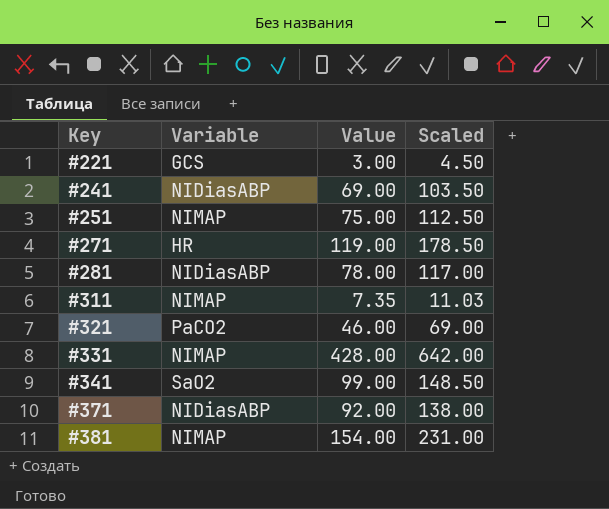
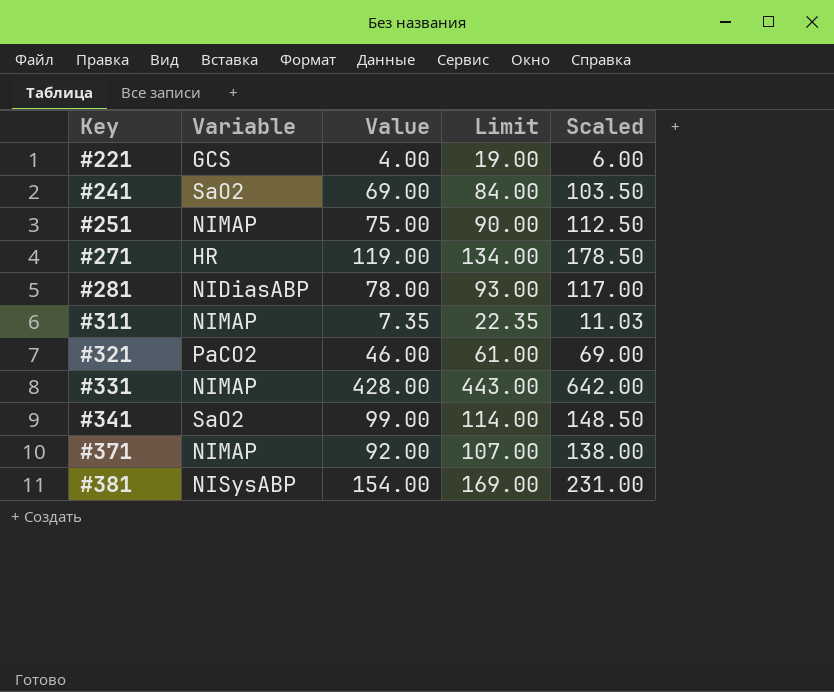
column Limit | formula: none -> [Value] + 15
#221 | Value: 3.00 -> 4.00
#221 | Scaled: 4.50 -> 6.00
#241 | Variable: NIDiasABP -> SaO2
#371 | Variable: NIDiasABP -> NIMAP
#381 | Variable: NIMAP -> NISysABP

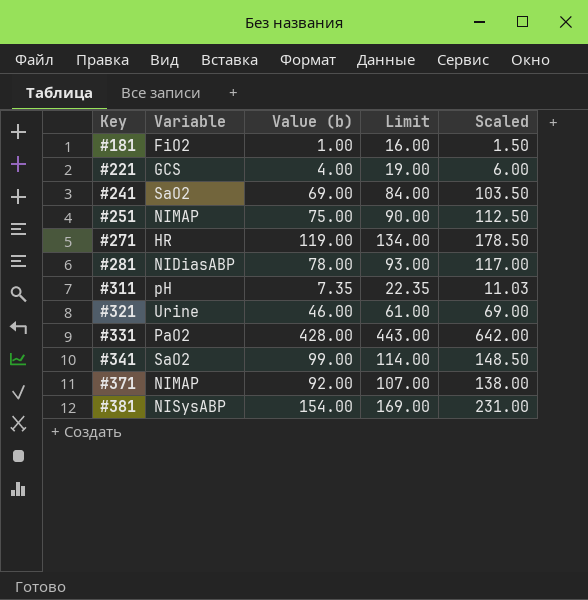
column name: Value -> Value (b)
row #181: none -> FiO2 | 1.00 | 16.00 | 1.50
#311 | Variable: NIMAP -> pH
#321 | Variable: PaCO2 -> Urine
#331 | Variable: NIMAP -> PaO2

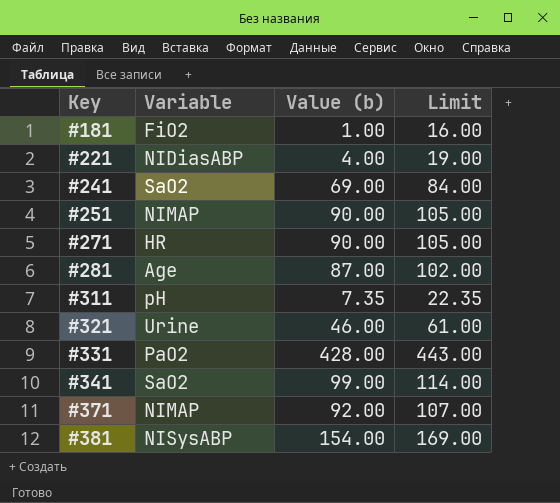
column Scaled | formula: [Value (b)] * 1.5 -> none
#221 | Variable: GCS -> NIDiasABP
#251 | Value (b): 75.00 -> 90.00
#251 | Limit: 90.00 -> 105.00
#271 | Value (b): 119.00 -> 90.00
#271 | Limit: 134.00 -> 105.00
#281 | Variable: NIDiasABP -> Age
#281 | Value (b): 78.00 -> 87.00
#281 | Limit: 93.00 -> 102.00

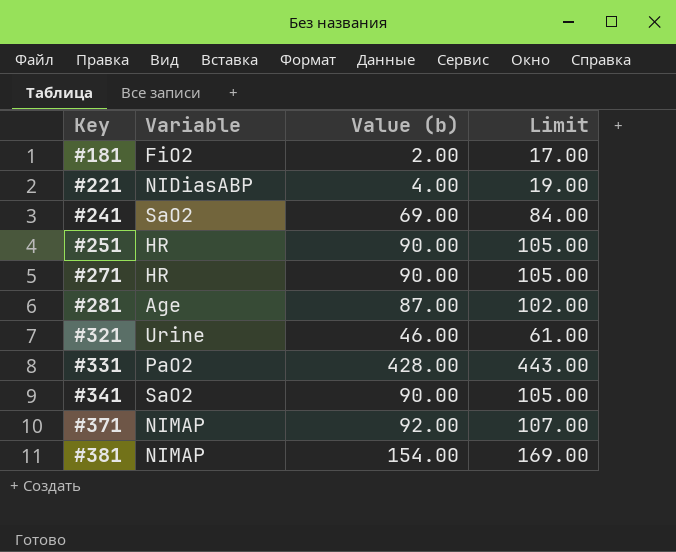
row #311: pH | 7.35 | 22.35 -> none
#181 | Value (b): 1.00 -> 2.00
#181 | Limit: 16.00 -> 17.00
#251 | Variable: NIMAP -> HR
#341 | Value (b): 99.00 -> 90.00
#341 | Limit: 114.00 -> 105.00
#381 | Variable: NISysABP -> NIMAP

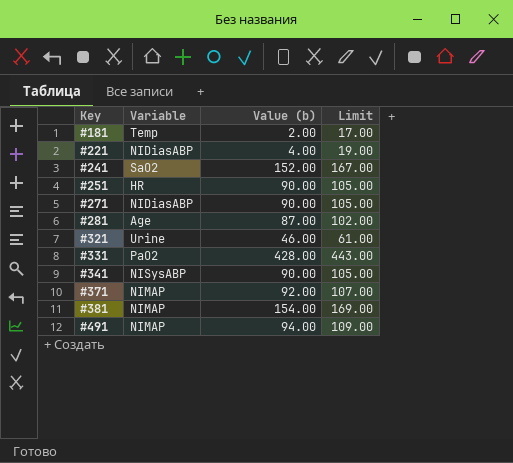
#181 | Variable: FiO2 -> Temp
#241 | Value (b): 69.00 -> 152.00
#241 | Limit: 84.00 -> 167.00
#271 | Variable: HR -> NIDiasABP
#341 | Variable: SaO2 -> NISysABP
row #491: none -> NIMAP | 94.00 | 109.00

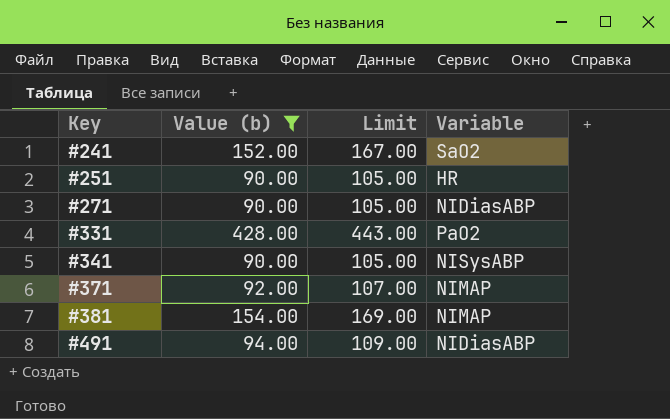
filter: none -> Value (b) >= 90.00
column Variable | position: 2 -> 4
#491 | Variable: NIMAP -> NIDiasABP

